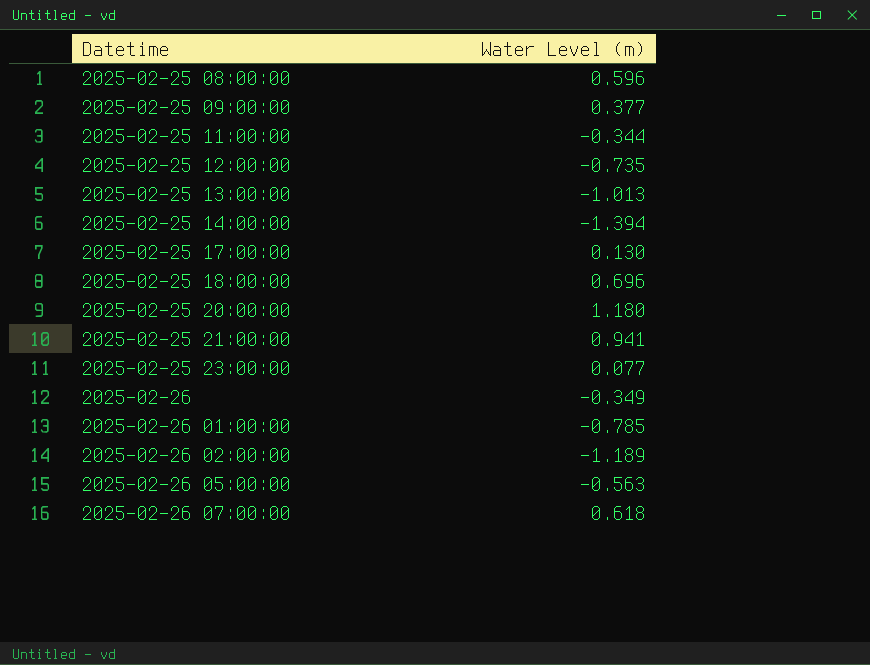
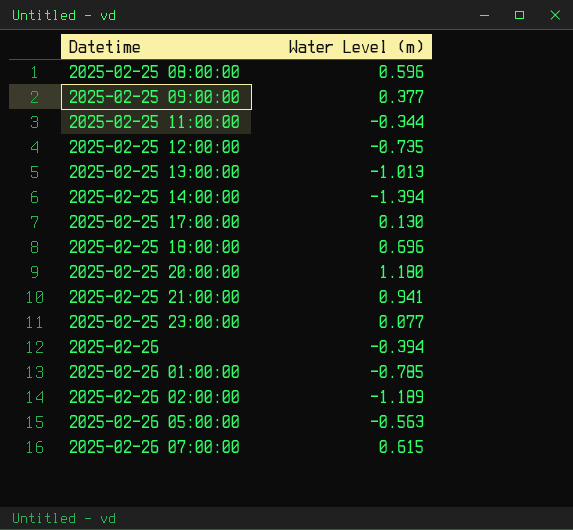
2025-02-26 | Water Level (m): -0.349 -> -0.394
2025-02-26 07:00:00 | Water Level (m): 0.618 -> 0.615

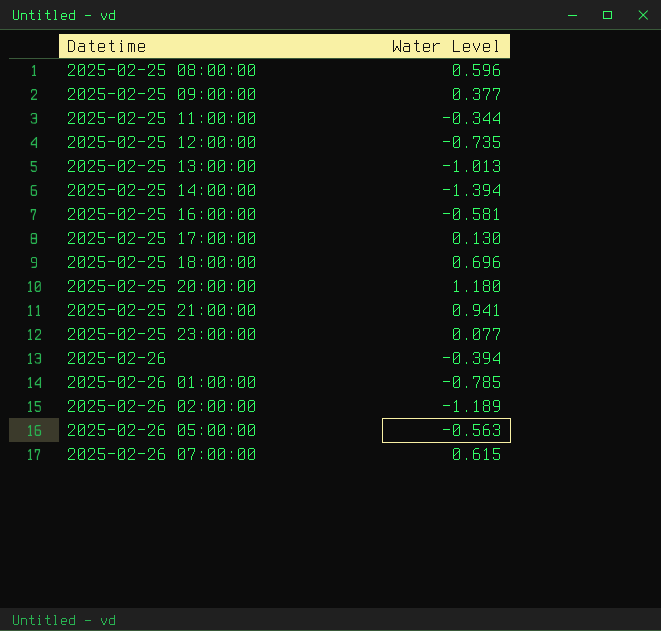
column name: Water Level (m) -> Water Level
row 2025-02-25 16:00:00: none -> -0.581

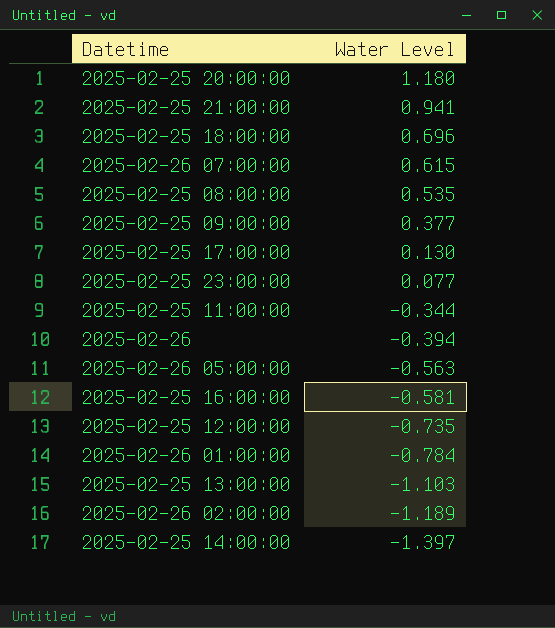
row order: Datetime ascending -> Water Level descending
2025-02-25 08:00:00 | Water Level: 0.596 -> 0.535
2025-02-26 01:00:00 | Water Level: -0.785 -> -0.784
2025-02-25 13:00:00 | Water Level: -1.013 -> -1.103
2025-02-25 14:00:00 | Water Level: -1.394 -> -1.397

